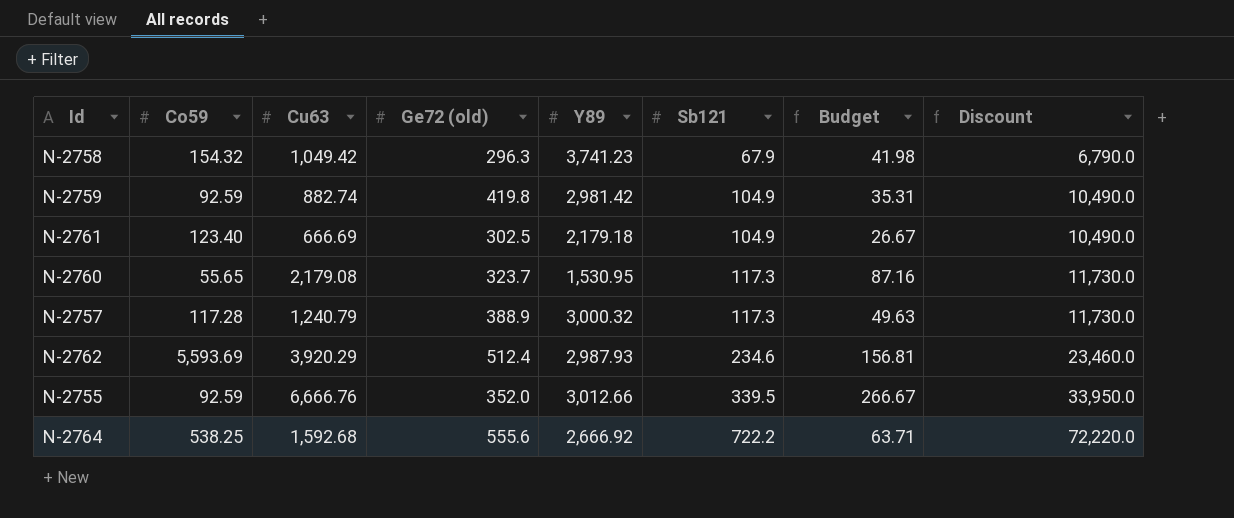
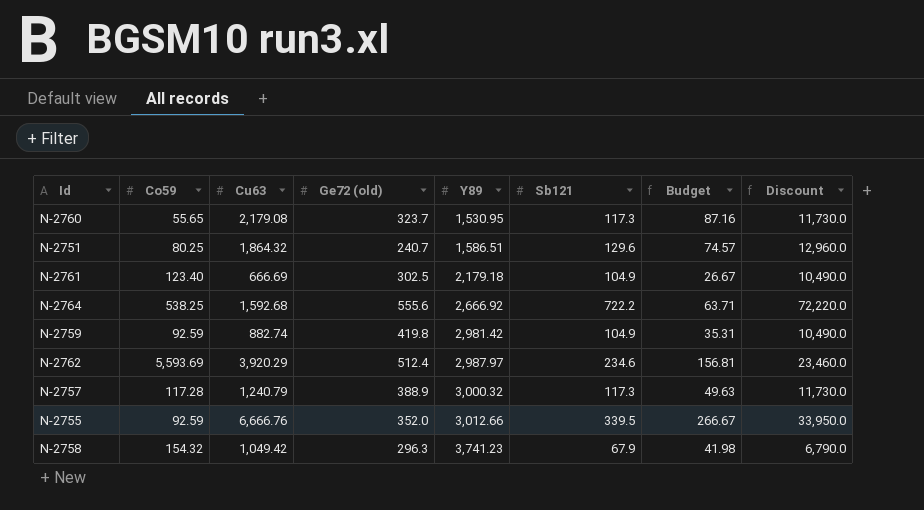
row order: Sb121 ascending -> Y89 ascending
row N-2751: none -> 80.25 | 1,864.32 | 240.7 | 1,586.51 | 129.6 | 74.57 | 12,960.0
N-2762 | Y89: 2,987.93 -> 2,987.97

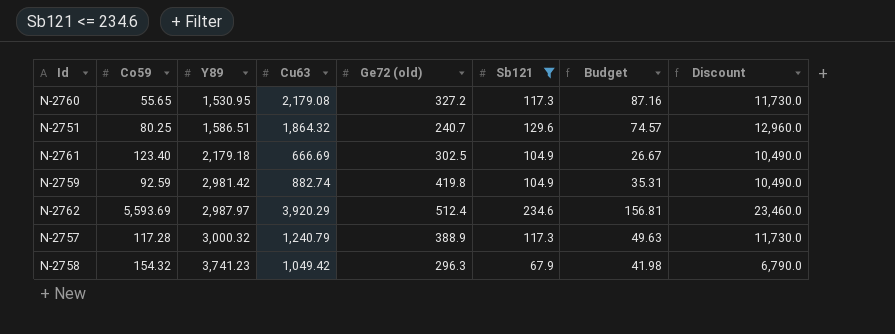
filter: none -> Sb121 <= 234.6
column Y89 | position: 5 -> 3
N-2760 | Ge72 (old): 323.7 -> 327.2

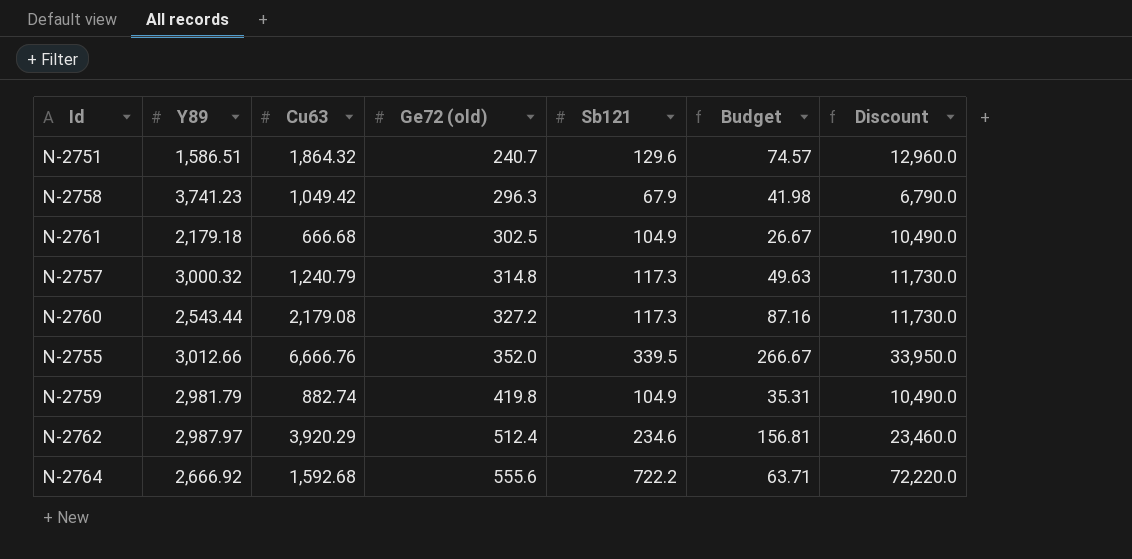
filter: Sb121 <= 234.6 -> none
row order: Y89 ascending -> Ge72 (old) ascending
column Co59 | position: 2 -> none
N-2761 | Cu63: 666.69 -> 666.68
N-2757 | Ge72 (old): 388.9 -> 314.8
N-2760 | Y89: 1,530.95 -> 2,543.44
N-2759 | Y89: 2,981.42 -> 2,981.79

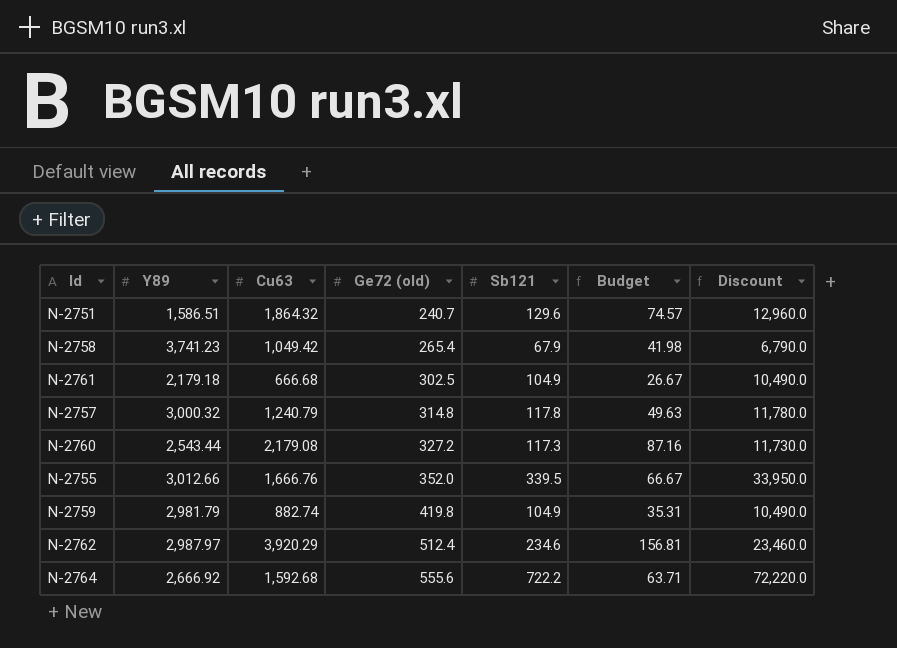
N-2758 | Ge72 (old): 296.3 -> 265.4
N-2757 | Sb121: 117.3 -> 117.8
N-2757 | Discount: 11,730.0 -> 11,780.0
N-2755 | Cu63: 6,666.76 -> 1,666.76
N-2755 | Budget: 266.67 -> 66.67

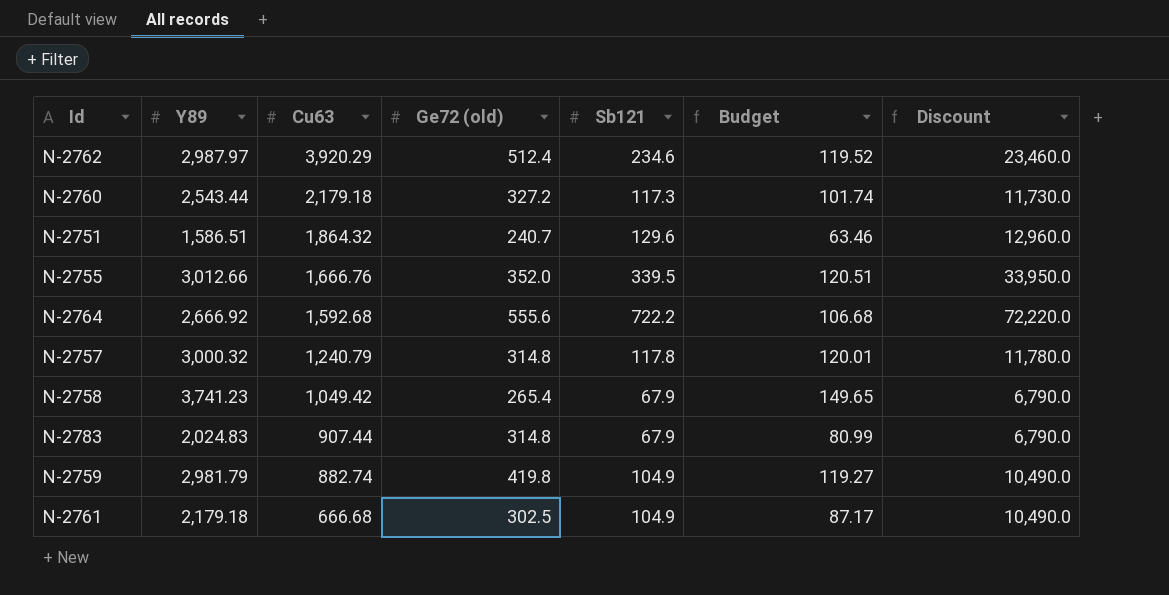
row order: Ge72 (old) ascending -> Cu63 descending
column Budget | formula: [Cu63] * 0.04 -> [Y89] * 0.04
N-2760 | Cu63: 2,179.08 -> 2,179.18
row N-2783: none -> 2,024.83 | 907.44 | 314.8 | 67.9 | 80.99 | 6,790.0

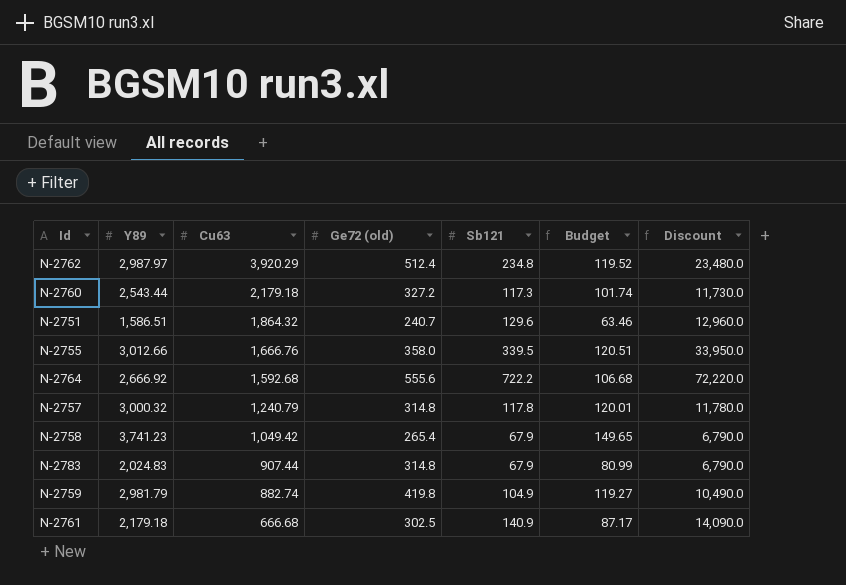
N-2762 | Sb121: 234.6 -> 234.8
N-2762 | Discount: 23,460.0 -> 23,480.0
N-2755 | Ge72 (old): 352.0 -> 358.0
N-2761 | Sb121: 104.9 -> 140.9
N-2761 | Discount: 10,490.0 -> 14,090.0

